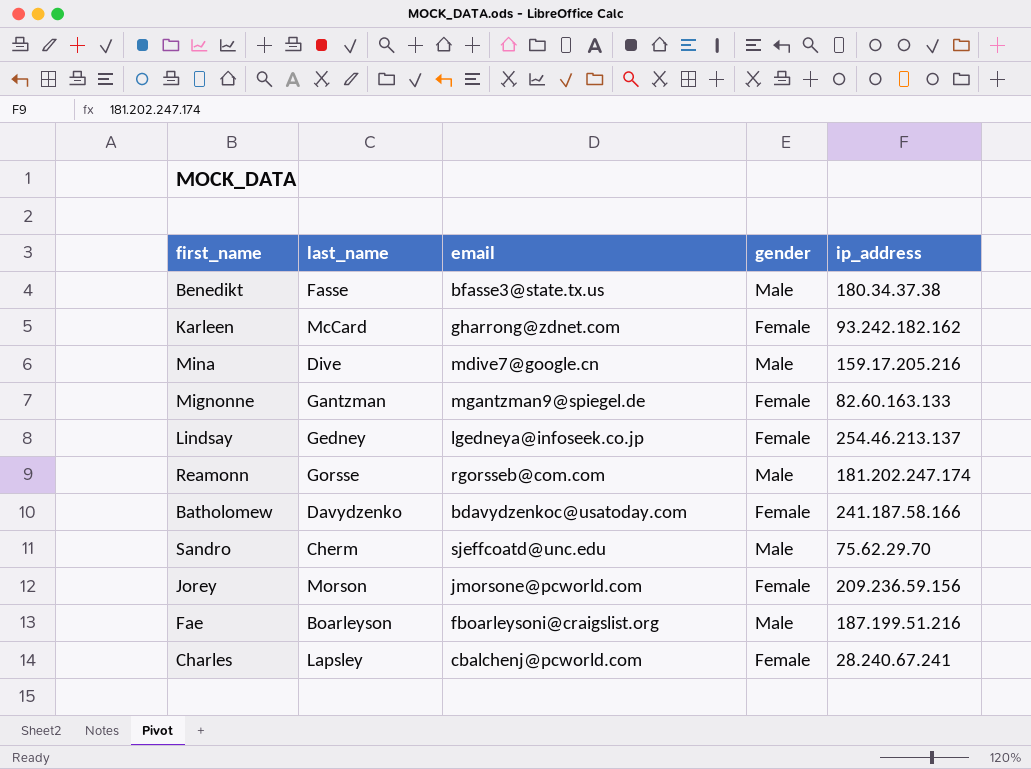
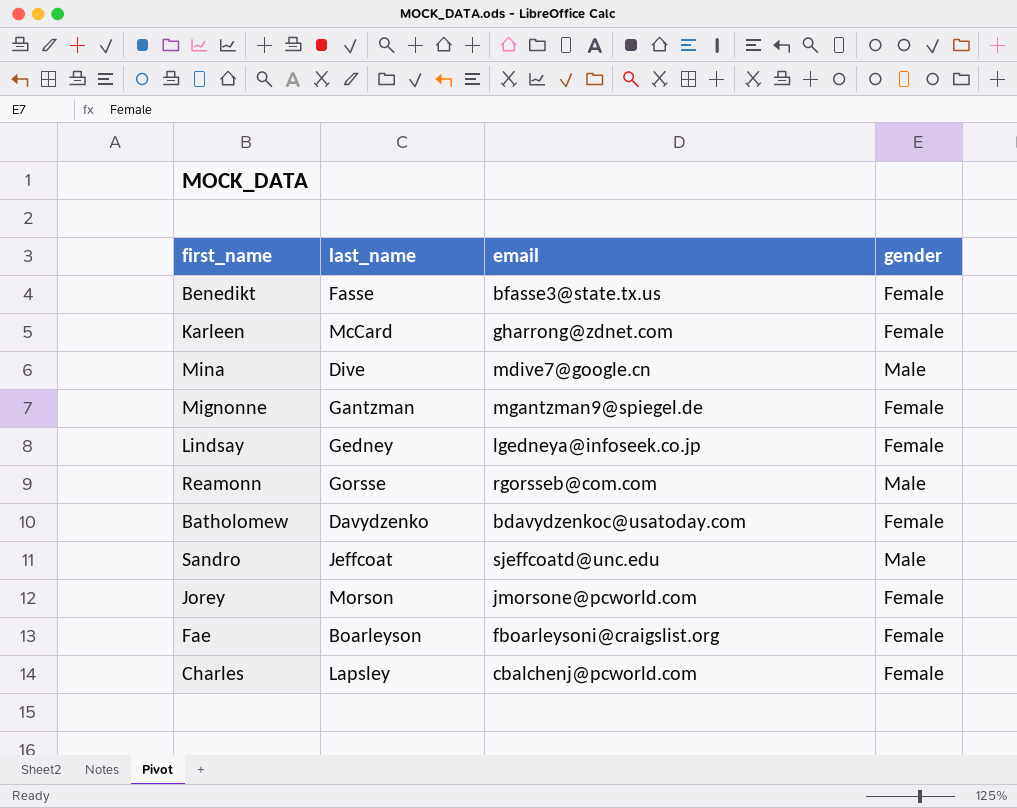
column ip_address | position: 5 -> none
Benedikt | gender: Male -> Female
Sandro | last_name: Cherm -> Jeffcoat
Fae | gender: Male -> Female

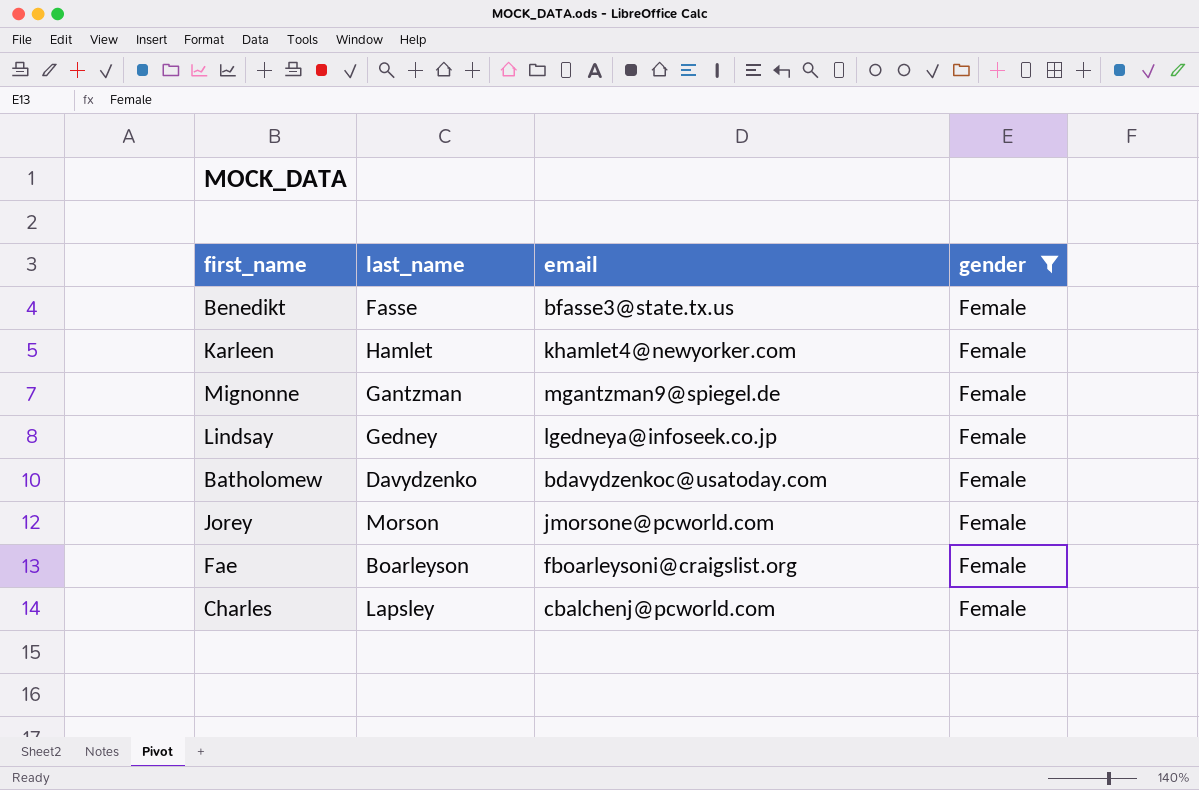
filter: none -> gender = Female
Karleen | last_name: McCard -> Hamlet
Karleen | email: gharrong@zdnet.com -> khamlet4@newyorker.com

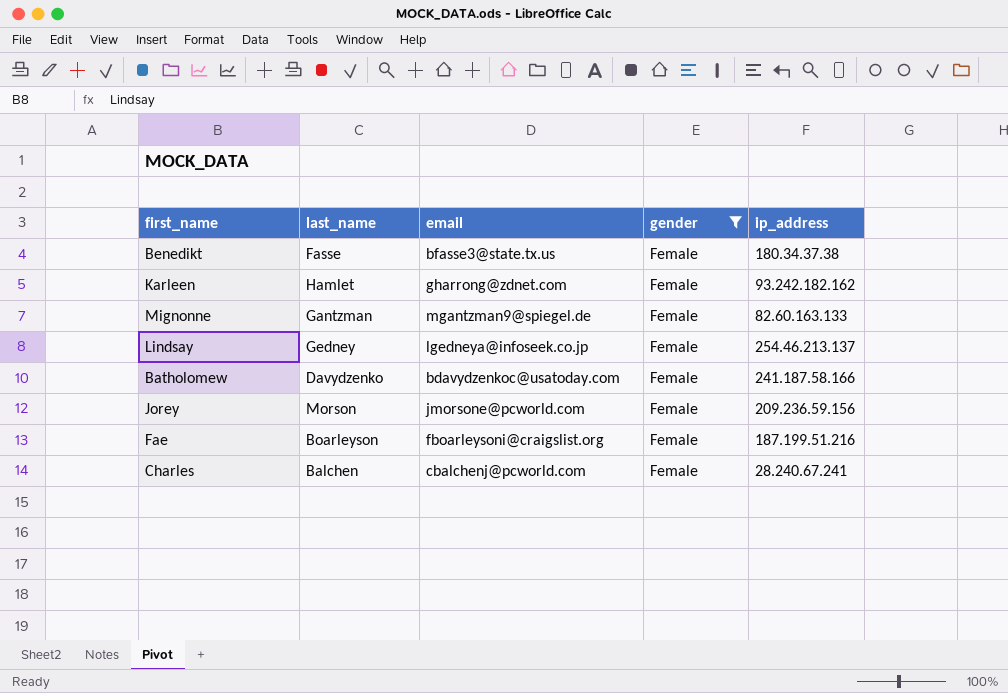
column ip_address | position: none -> 5
Karleen | email: khamlet4@newyorker.com -> gharrong@zdnet.com
Charles | last_name: Lapsley -> Balchen

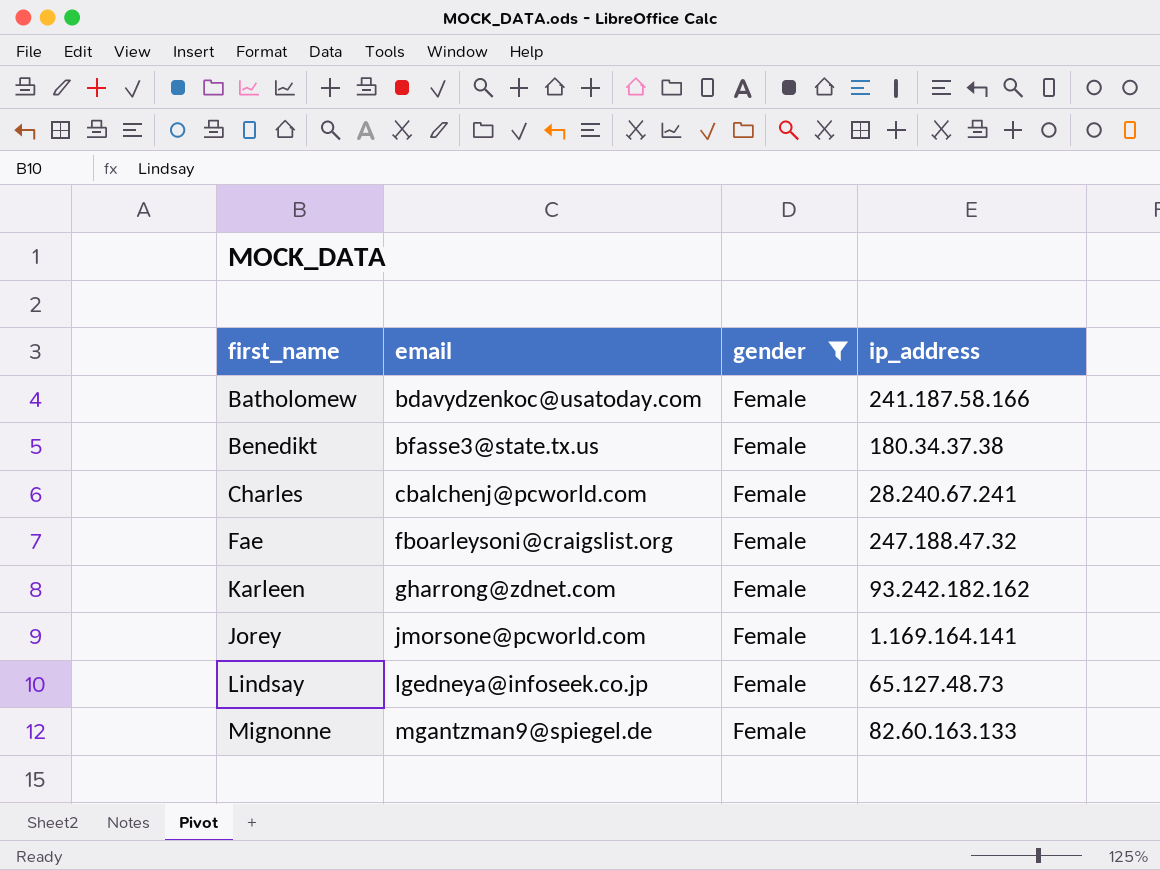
row order: none -> email ascending
column last_name | position: 2 -> none
Fae | ip_address: 187.199.51.216 -> 247.188.47.32
Jorey | ip_address: 209.236.59.156 -> 1.169.164.141
Lindsay | ip_address: 254.46.213.137 -> 65.127.48.73

